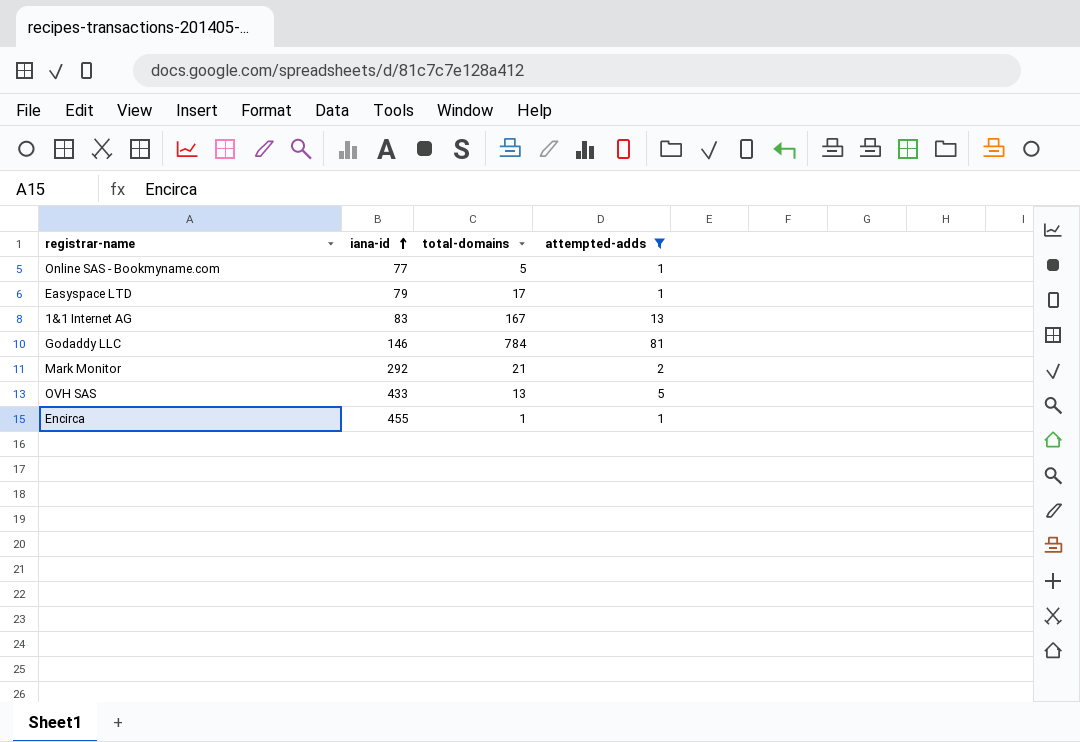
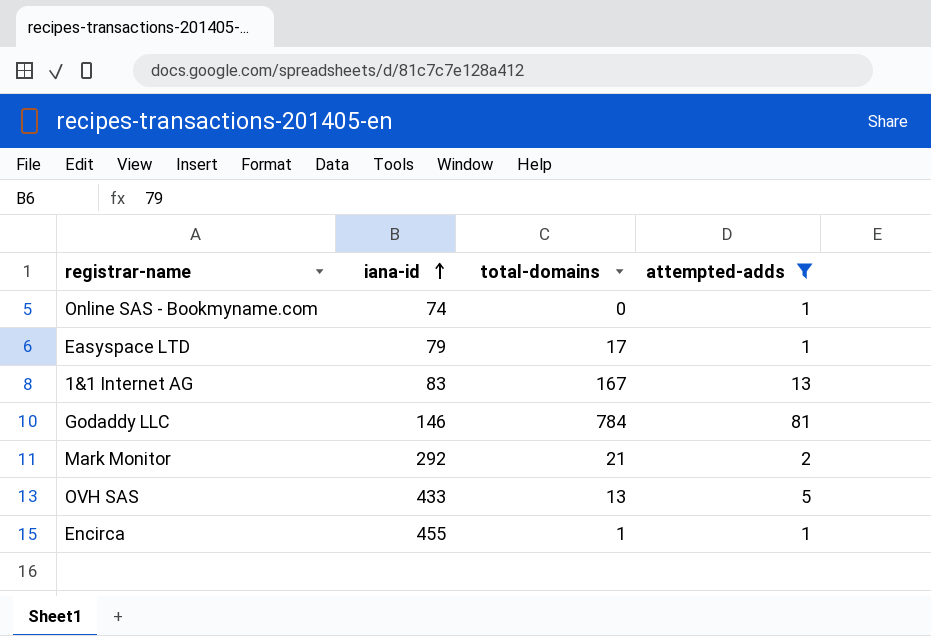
Online SAS - Bookmyname.com | iana-id: 77 -> 74
Online SAS - Bookmyname.com | total-domains: 5 -> 0

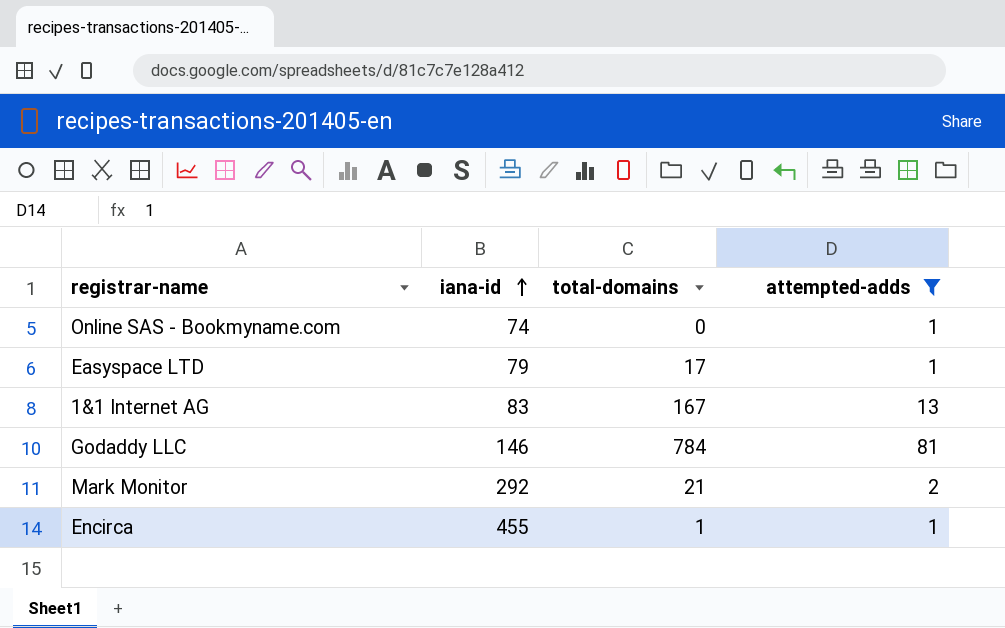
row OVH SAS: 433 | 13 | 5 -> none

